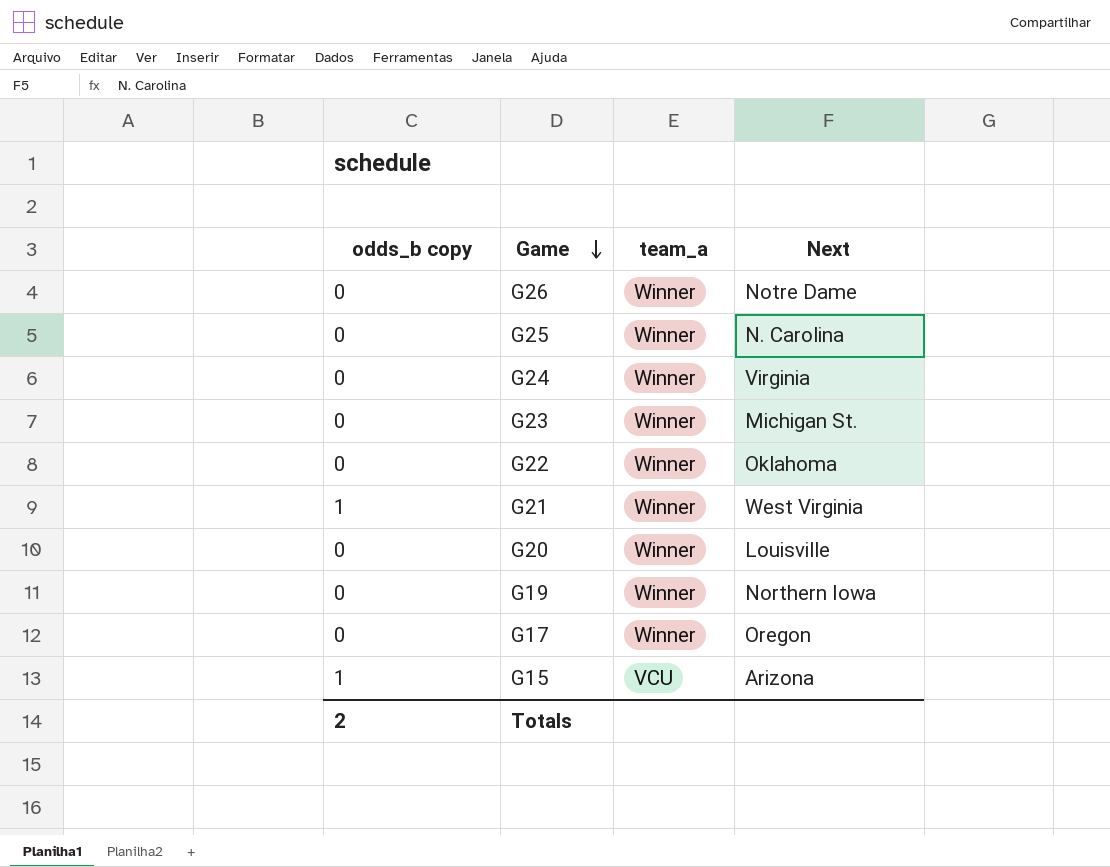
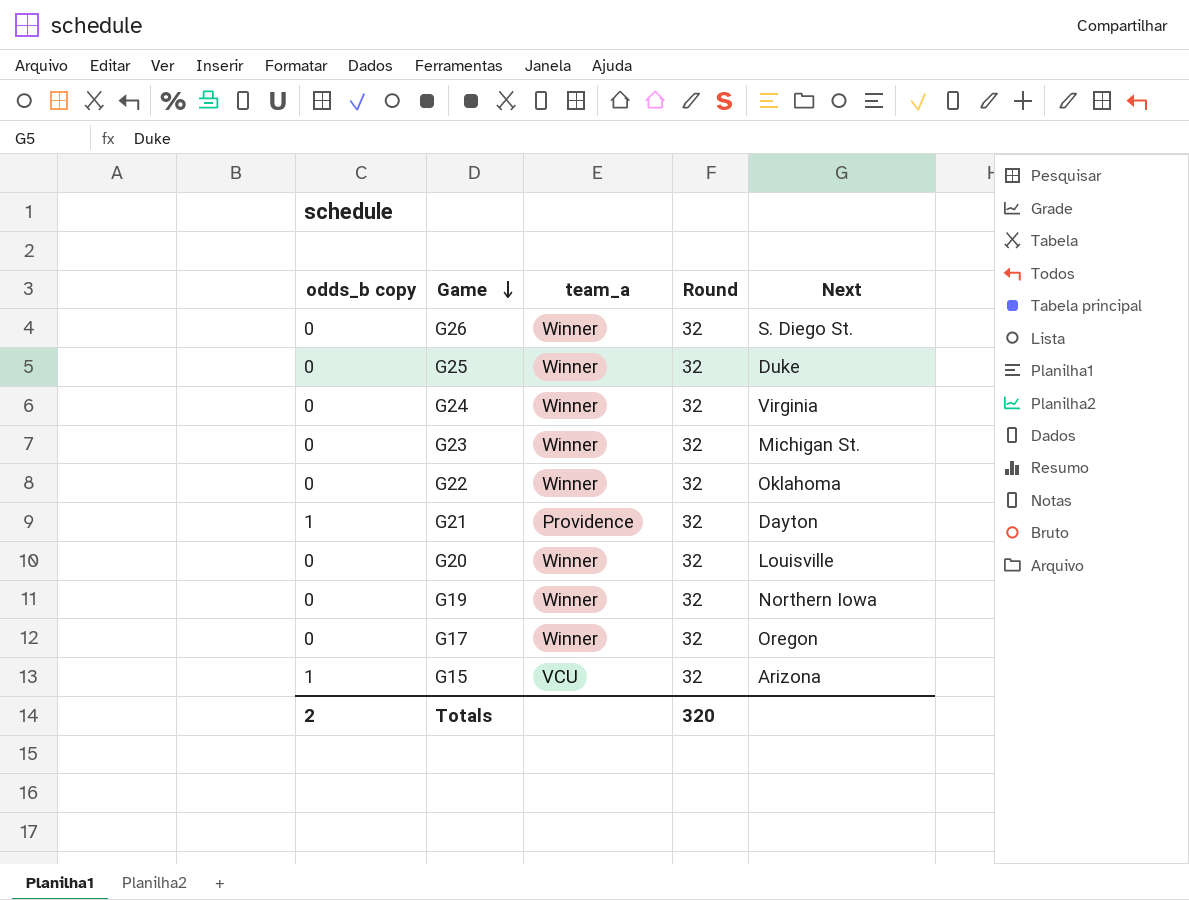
column Round | position: none -> 4
G26 | Next: Notre Dame -> S. Diego St.
G25 | Next: N. Carolina -> Duke
G21 | team_a: Winner -> Providence
G21 | Next: West Virginia -> Dayton

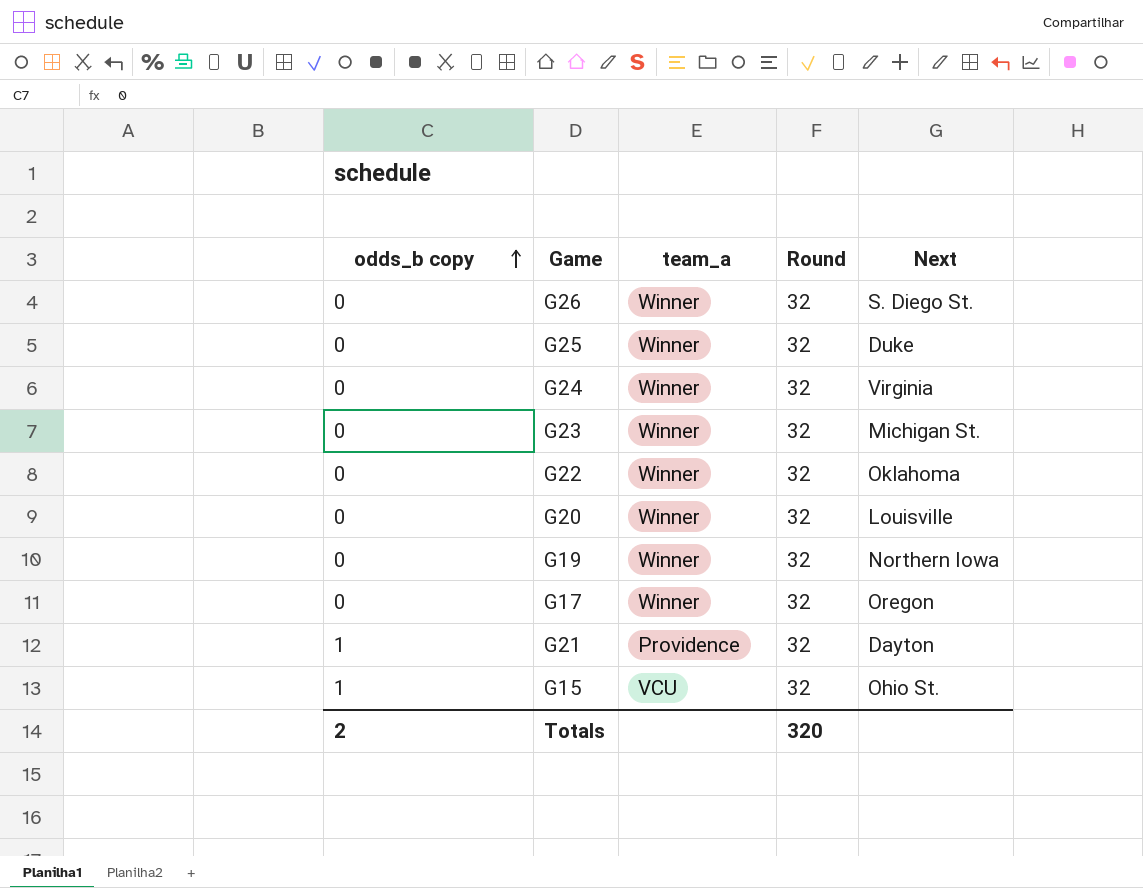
row order: Game descending -> odds_b copy ascending
G15 | Next: Arizona -> Ohio St.

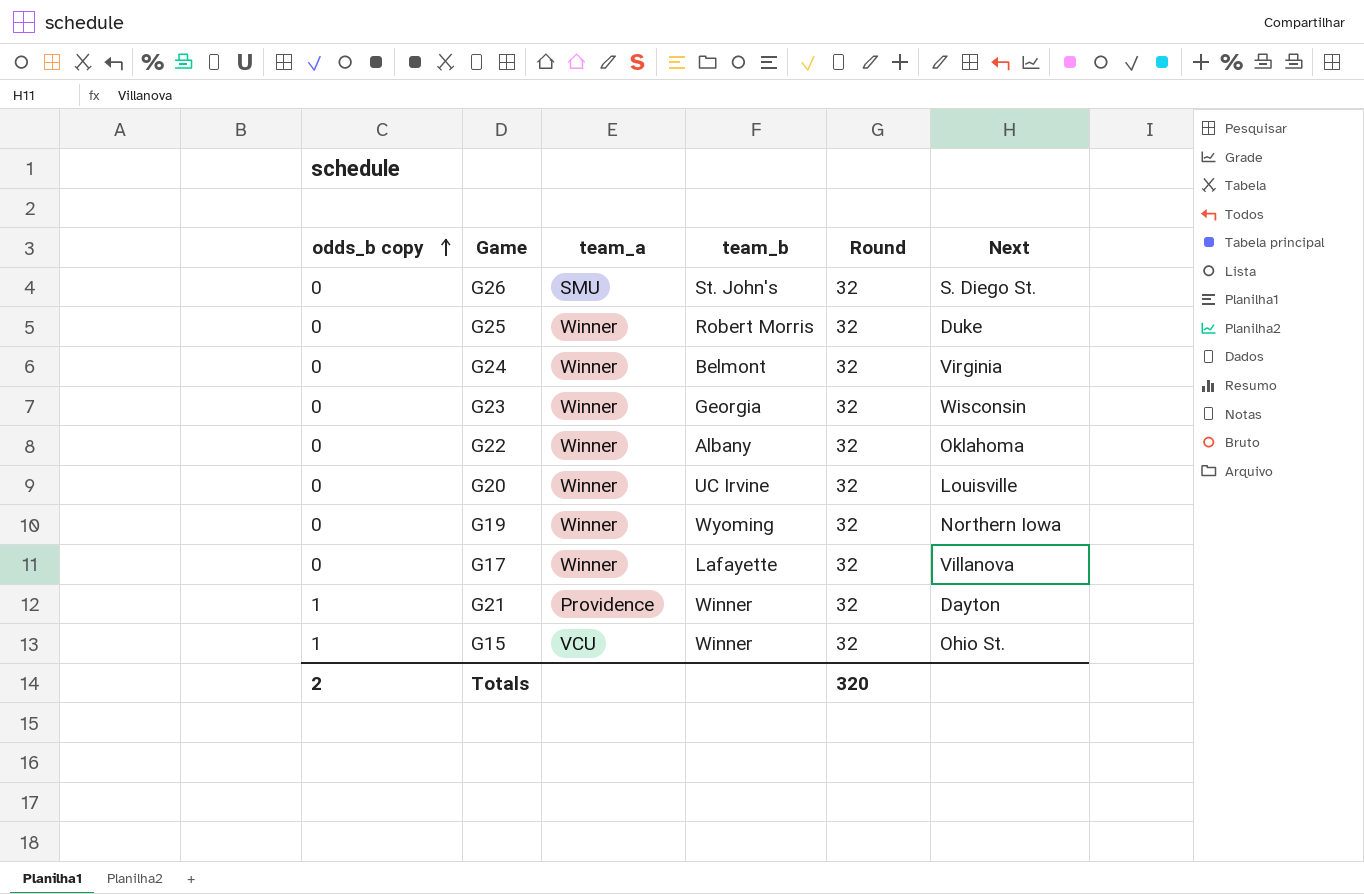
column team_b | position: none -> 4
G26 | team_a: Winner -> SMU
G23 | Next: Michigan St. -> Wisconsin
G17 | Next: Oregon -> Villanova

